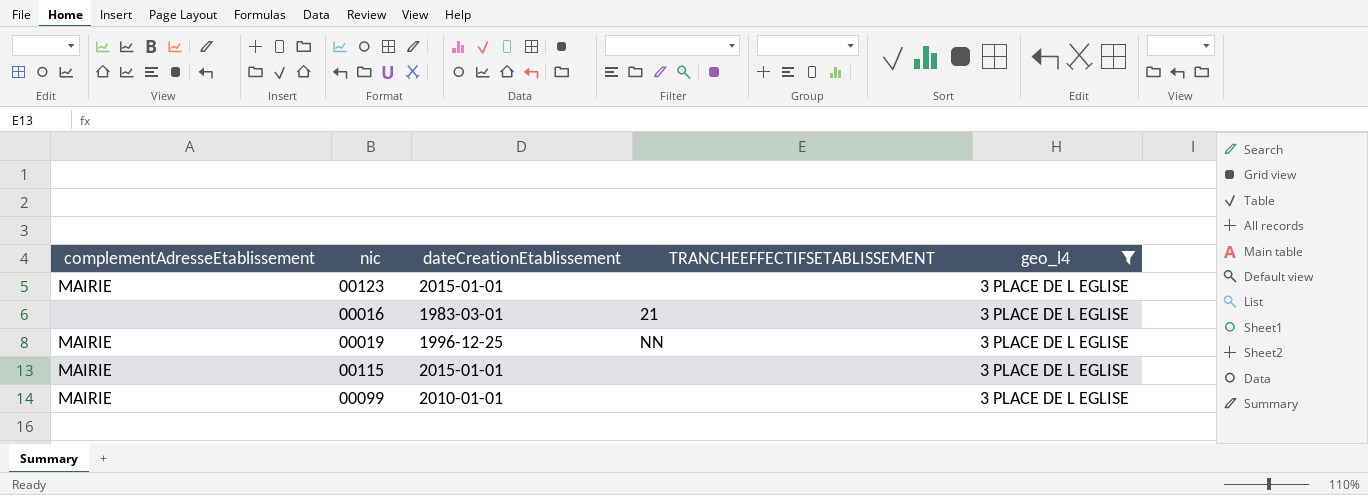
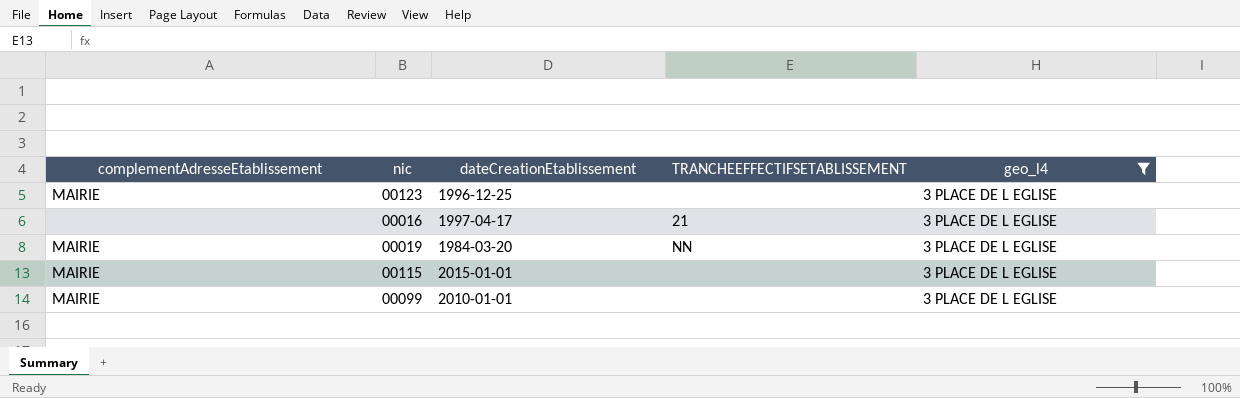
00123 | dateCreationEtablissement: 2015-01-01 -> 1996-12-25
00016 | dateCreationEtablissement: 1983-03-01 -> 1997-04-17
00019 | dateCreationEtablissement: 1996-12-25 -> 1984-03-20

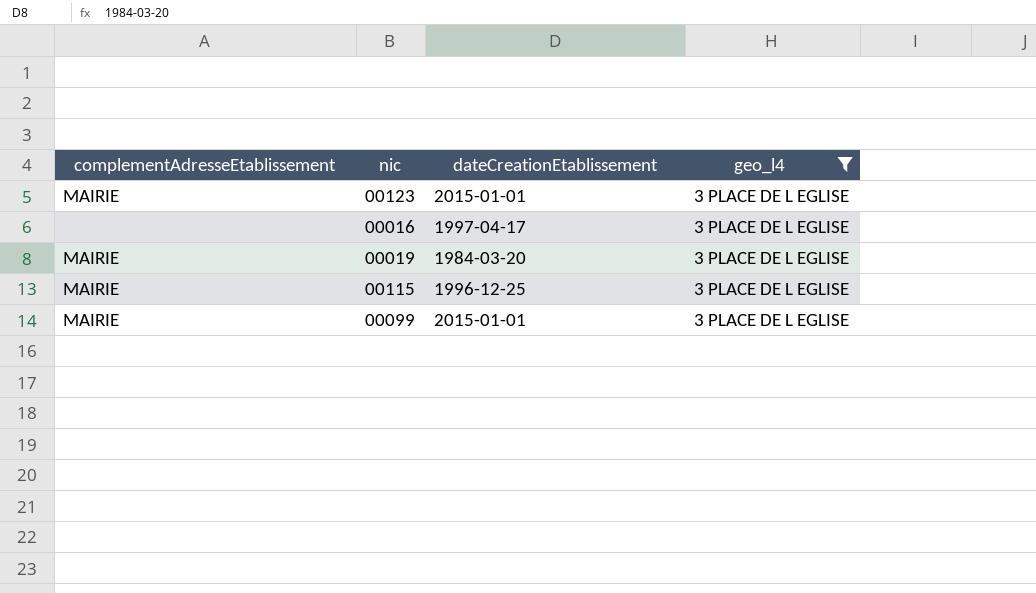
column TRANCHEEFFECTIFSETABLISSEMENT | position: 4 -> none
00123 | dateCreationEtablissement: 1996-12-25 -> 2015-01-01
00115 | dateCreationEtablissement: 2015-01-01 -> 1996-12-25
00099 | dateCreationEtablissement: 2010-01-01 -> 2015-01-01

